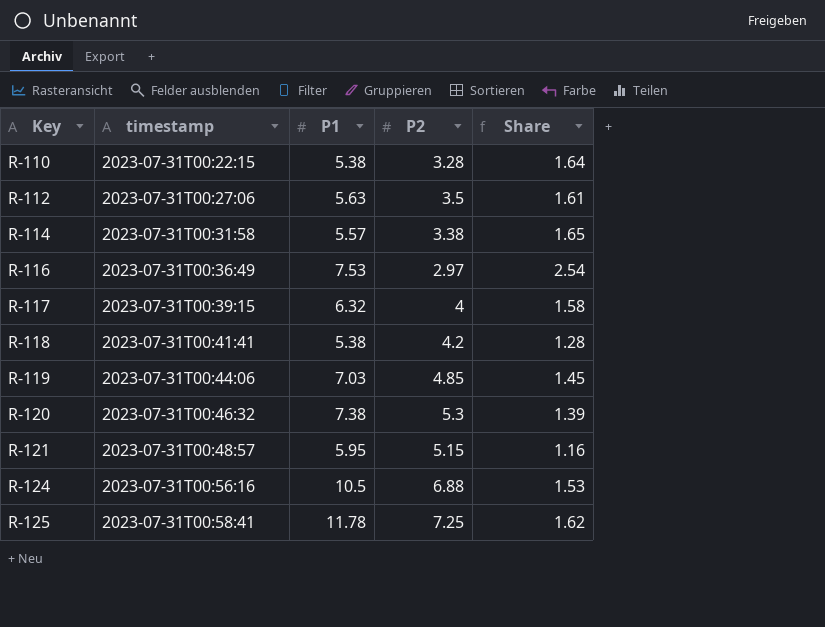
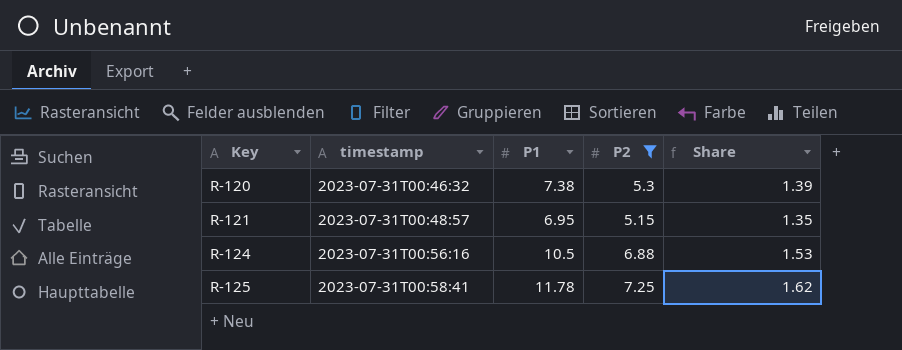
filter: none -> P2 >= 5.15
R-121 | P1: 5.95 -> 6.95
R-121 | Share: 1.16 -> 1.35

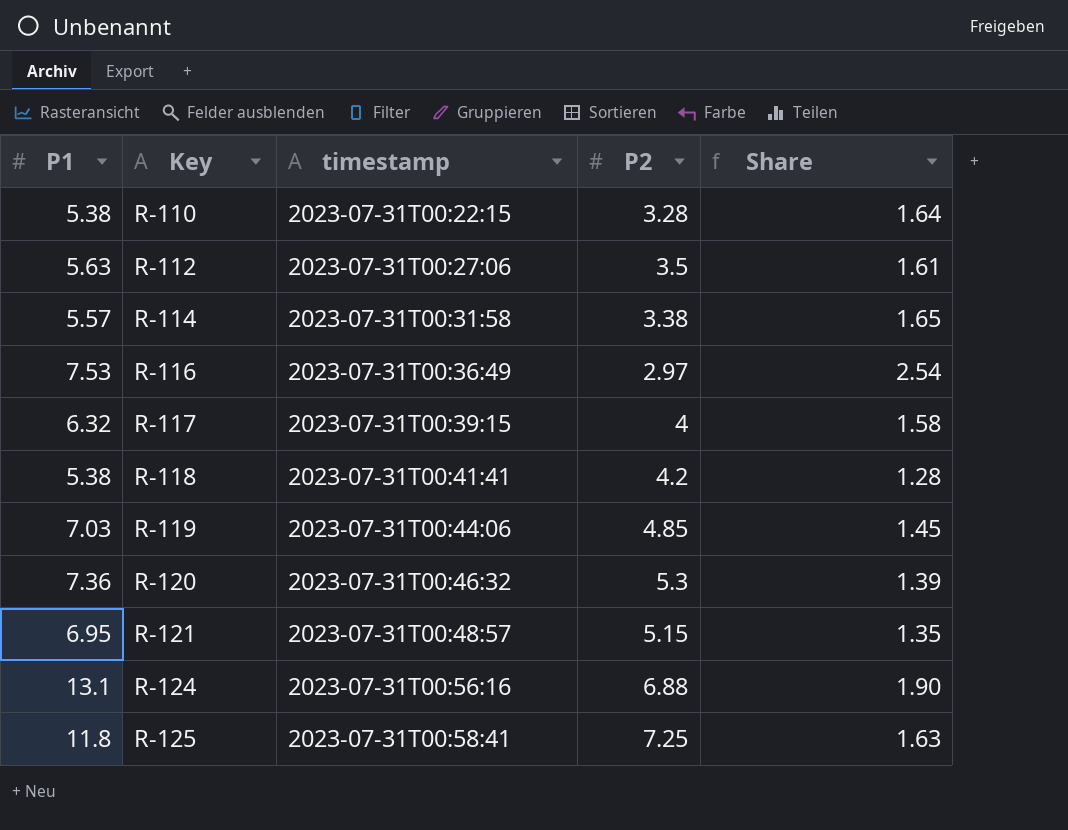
filter: P2 >= 5.15 -> none
column P1 | position: 3 -> 1
R-120 | P1: 7.38 -> 7.36
R-124 | P1: 10.5 -> 13.1
R-124 | Share: 1.53 -> 1.90
R-125 | P1: 11.78 -> 11.8
R-125 | Share: 1.62 -> 1.63

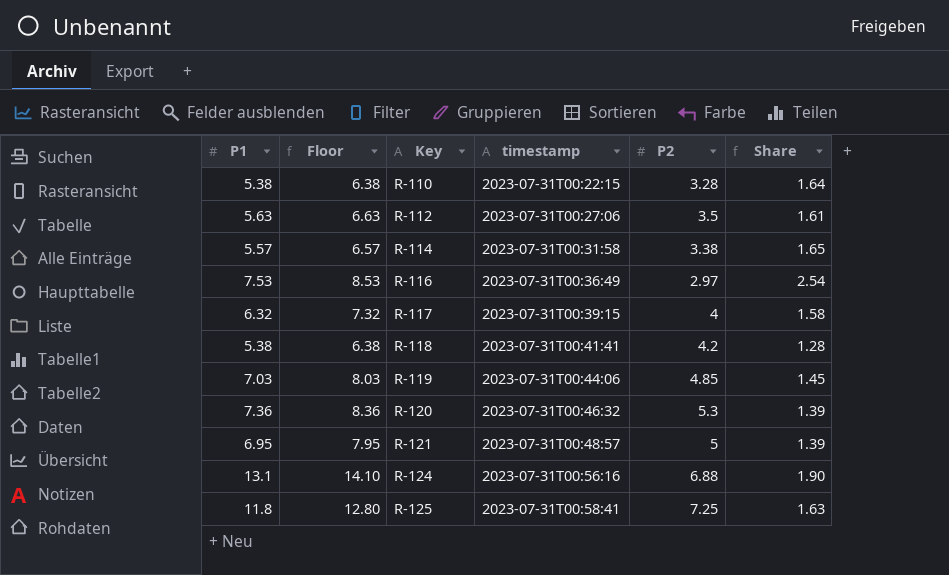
column Floor | formula: none -> [P1] + 1
R-121 | P2: 5.15 -> 5
R-121 | Share: 1.35 -> 1.39

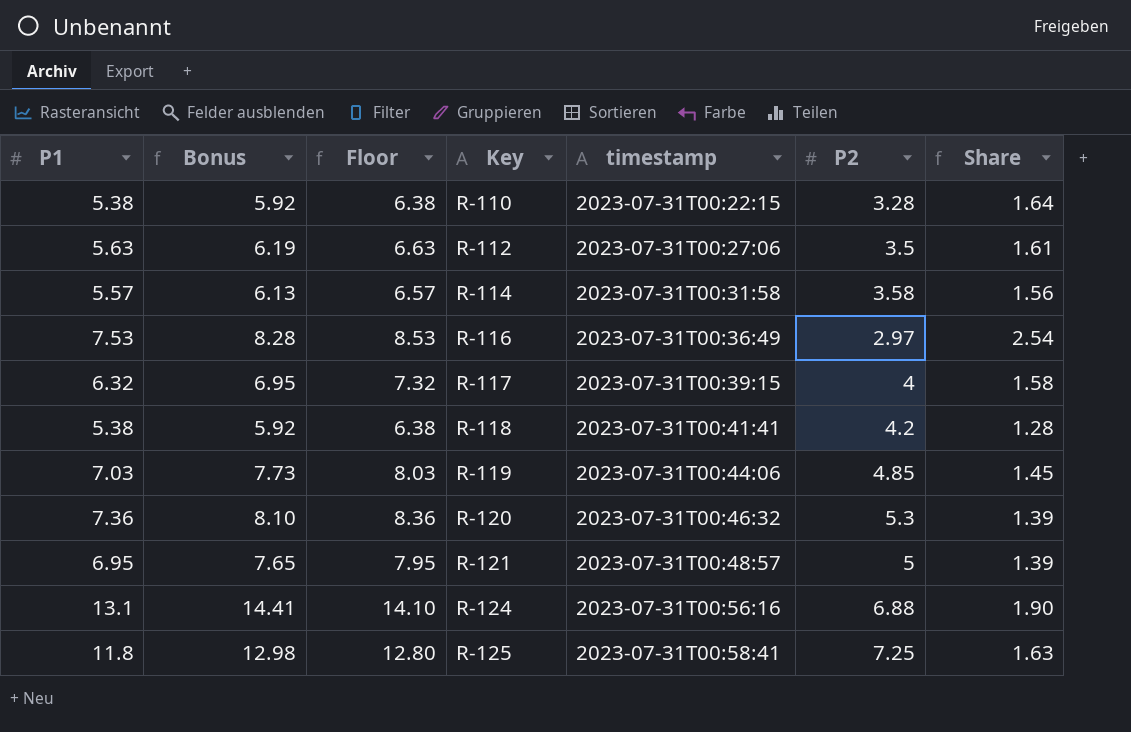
column Bonus | formula: none -> [P1] * 1.1
R-114 | P2: 3.38 -> 3.58
R-114 | Share: 1.65 -> 1.56

